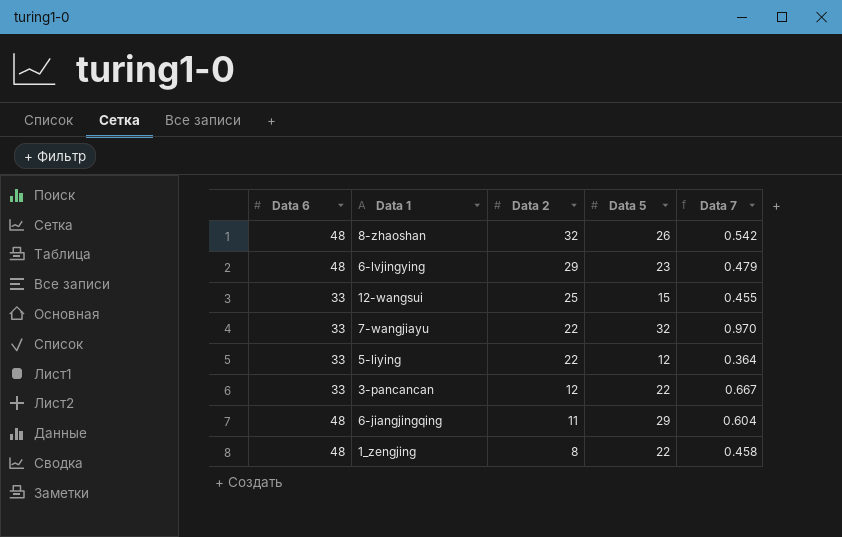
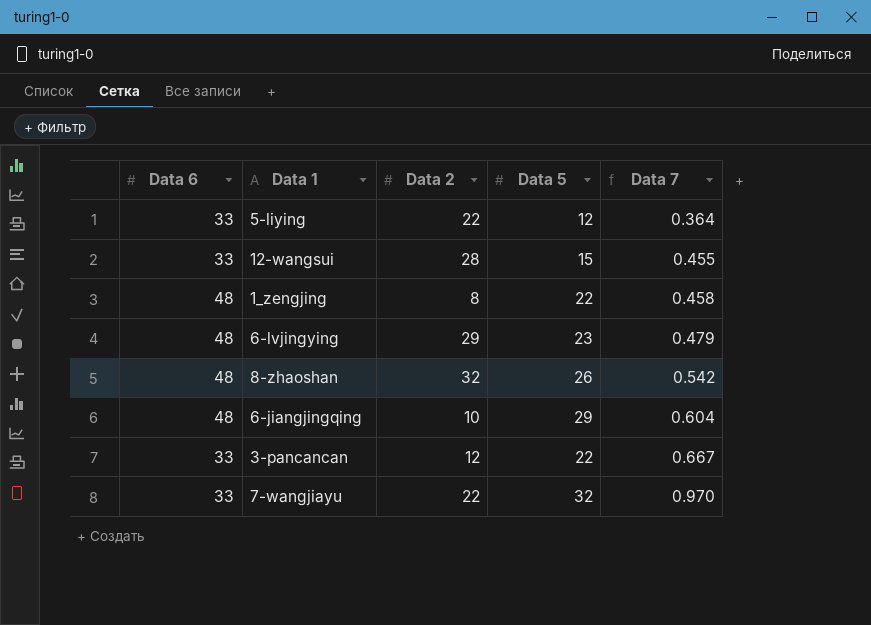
row order: Data 2 descending -> Data 7 ascending
12-wangsui | Data 2: 25 -> 28
6-jiangjingqing | Data 2: 11 -> 10

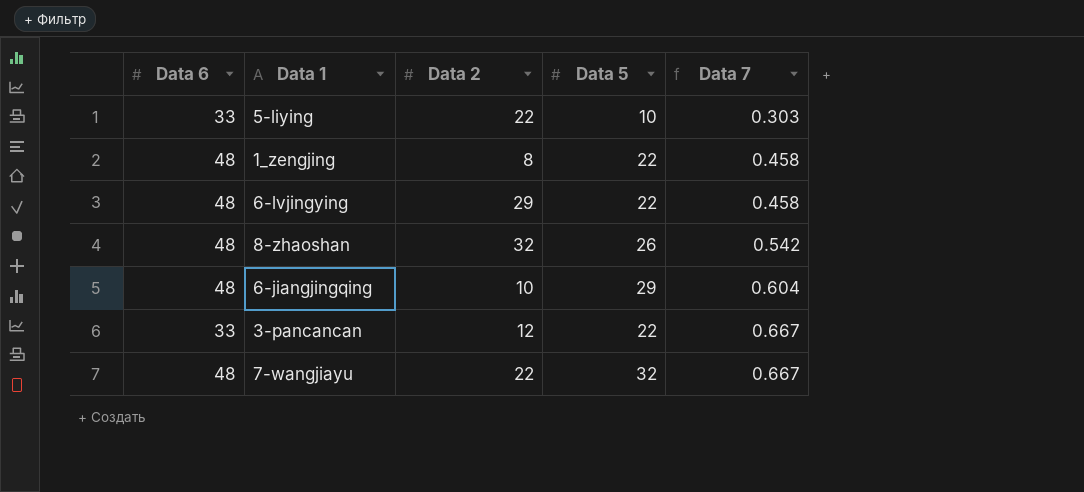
row 12-wangsui: 33 | 28 | 15 | 0.455 -> none
5-liying | Data 5: 12 -> 10
5-liying | Data 7: 0.364 -> 0.303
6-lvjingying | Data 5: 23 -> 22
6-lvjingying | Data 7: 0.479 -> 0.458
7-wangjiayu | Data 6: 33 -> 48
7-wangjiayu | Data 7: 0.970 -> 0.667

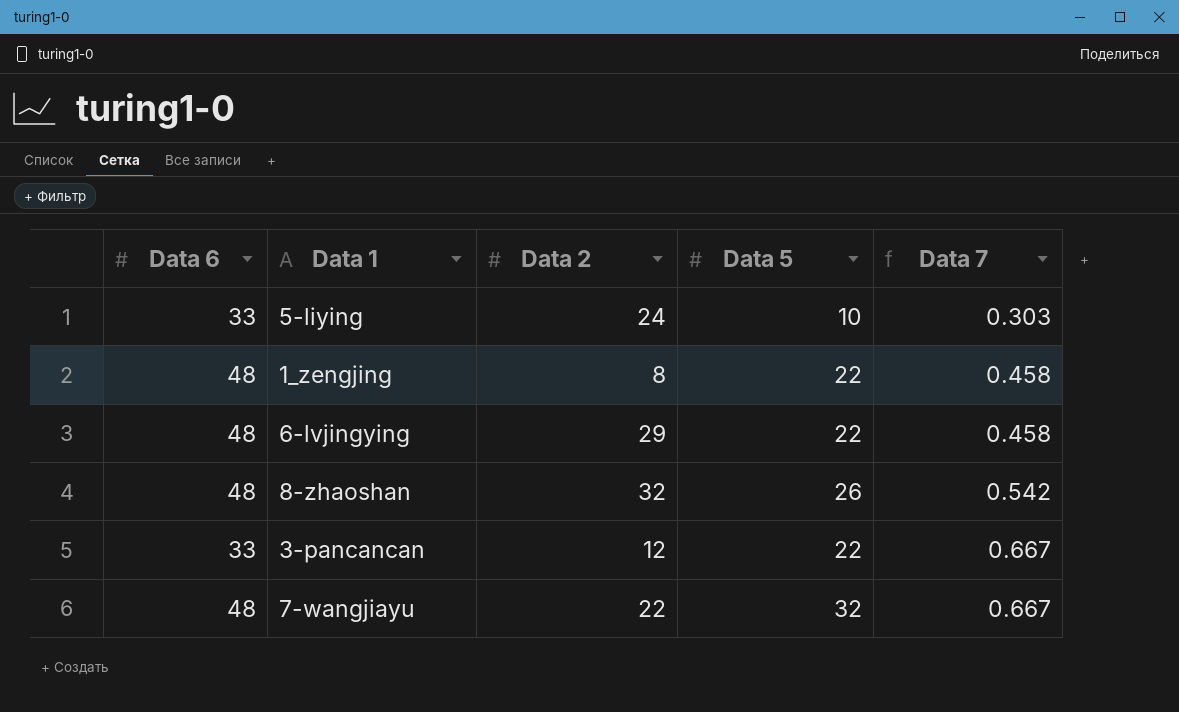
row 6-jiangjingqing: 48 | 10 | 29 | 0.604 -> none
5-liying | Data 2: 22 -> 24

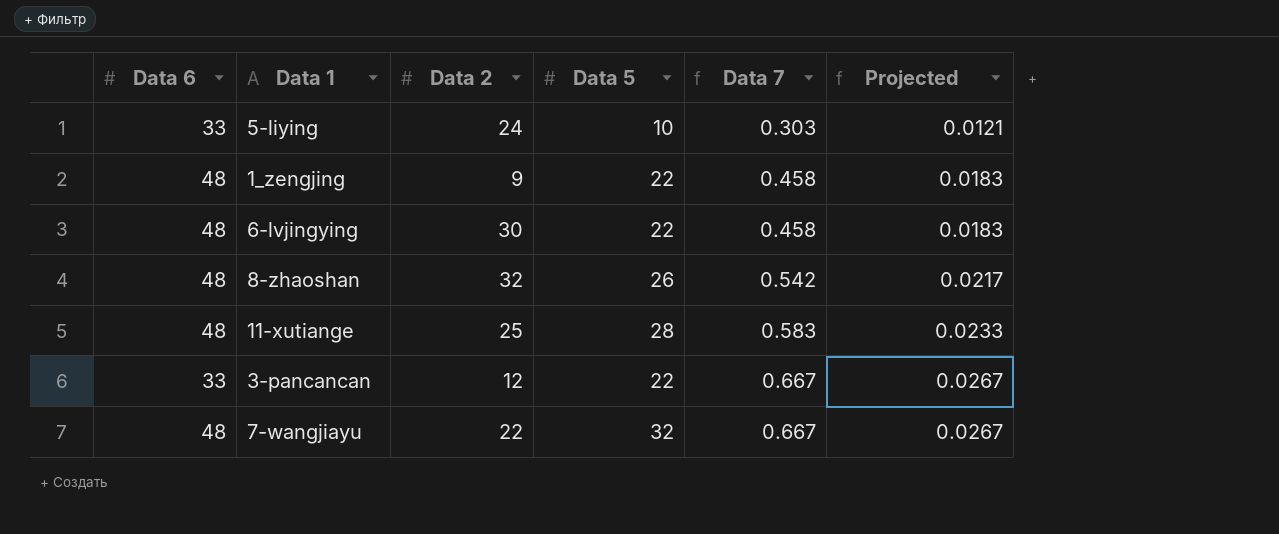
column Projected | formula: none -> [Data 7] * 0.04
1_zengjing | Data 2: 8 -> 9
6-lvjingying | Data 2: 29 -> 30
row 11-xutiange: none -> 48 | 25 | 28 | 0.583 | 0.0233

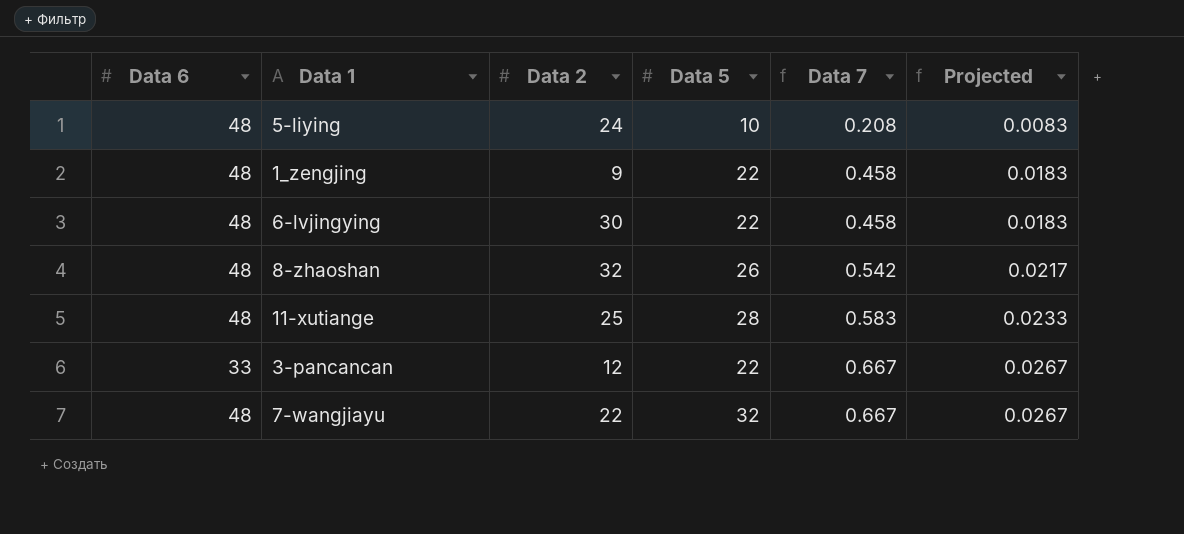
5-liying | Data 6: 33 -> 48
5-liying | Data 7: 0.303 -> 0.208
5-liying | Projected: 0.0121 -> 0.0083

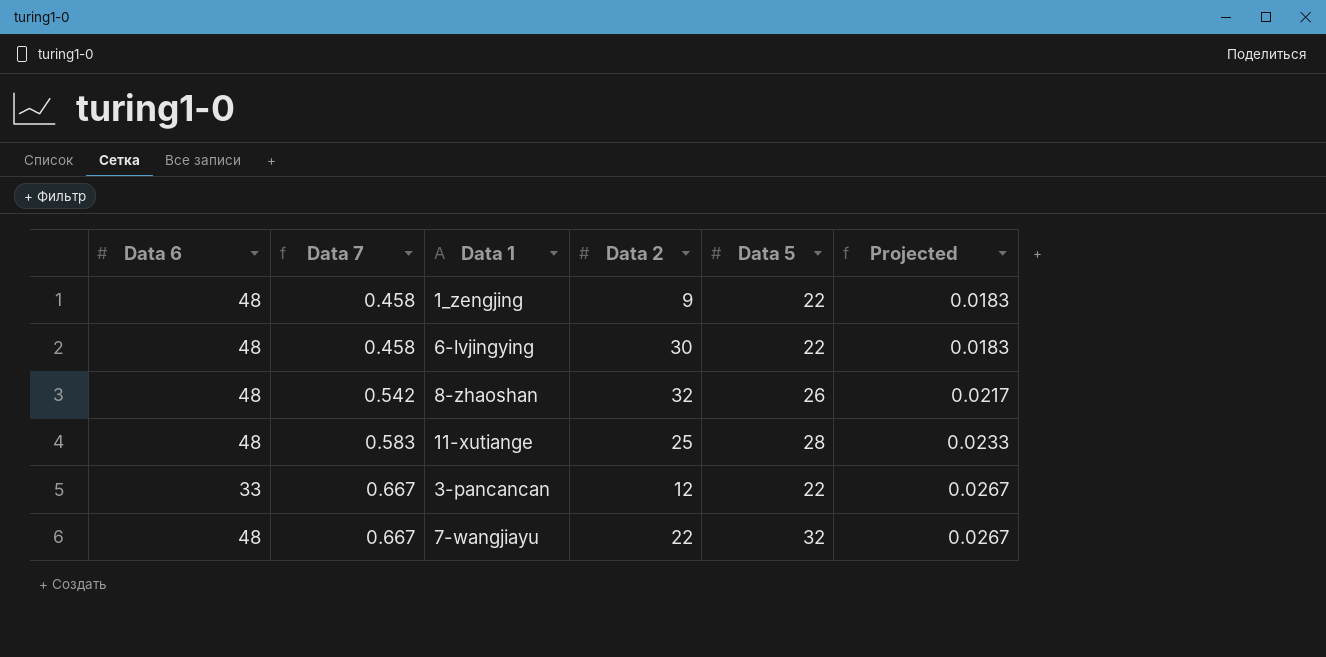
column Data 7 | position: 5 -> 2
row 5-liying: 48 | 24 | 10 | 0.208 | 0.0083 -> none

